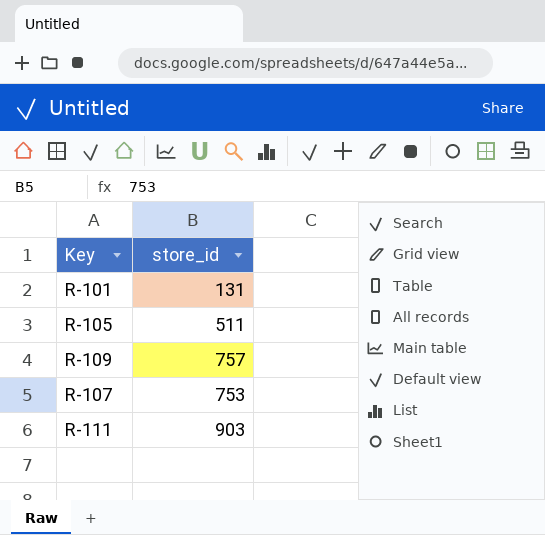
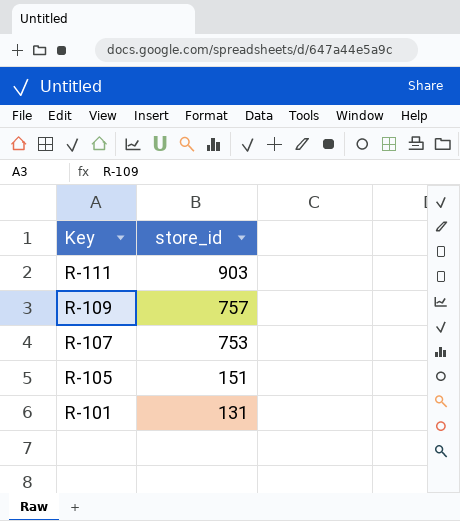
row order: none -> Key descending
R-105 | store_id: 511 -> 151

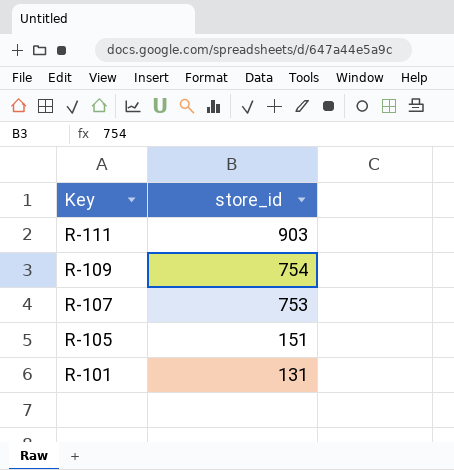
R-109 | store_id: 757 -> 754

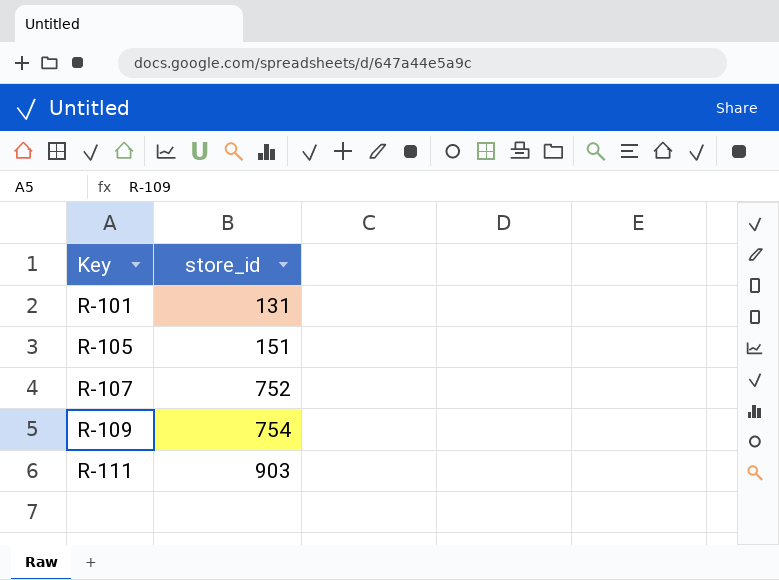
row order: Key descending -> Key ascending
R-107 | store_id: 753 -> 752

